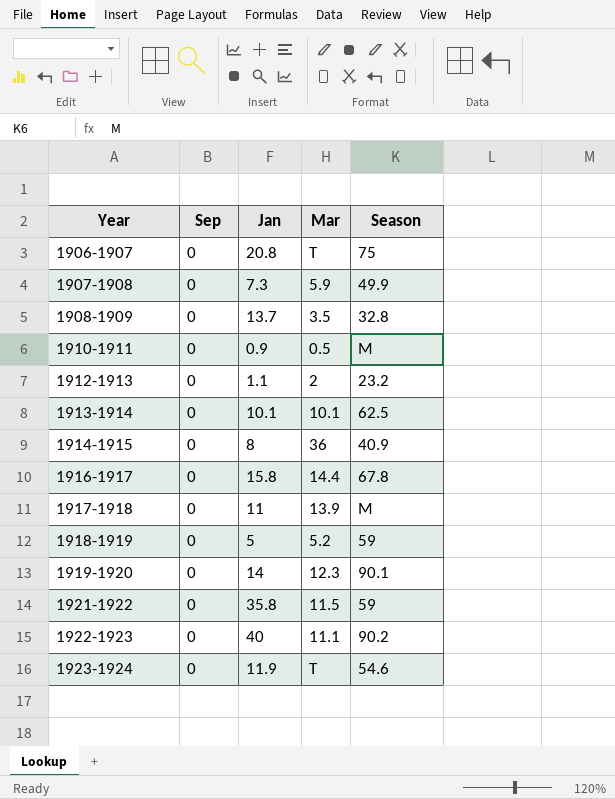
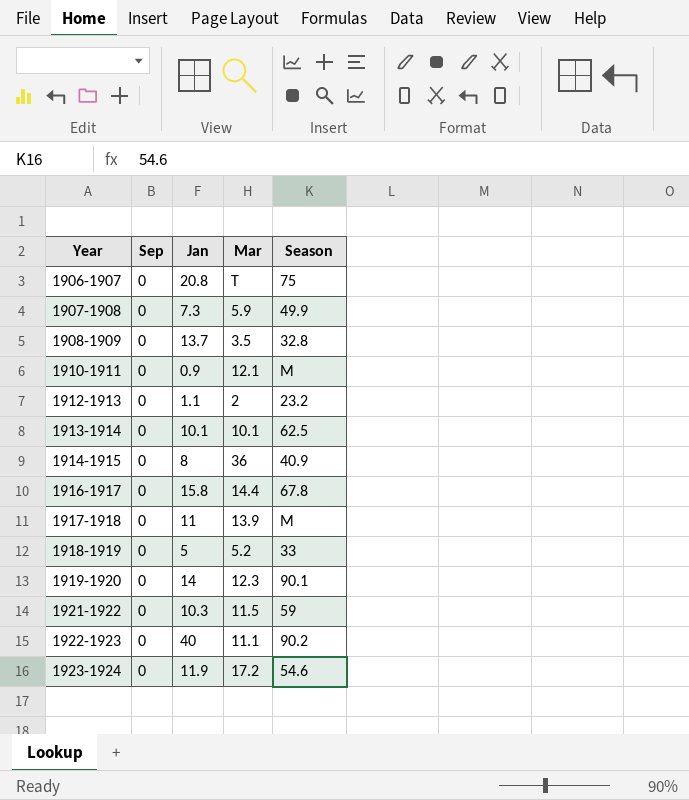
1910-1911 | Mar: 0.5 -> 12.1
1918-1919 | Season: 59 -> 33
1921-1922 | Jan: 35.8 -> 10.3
1923-1924 | Mar: T -> 17.2

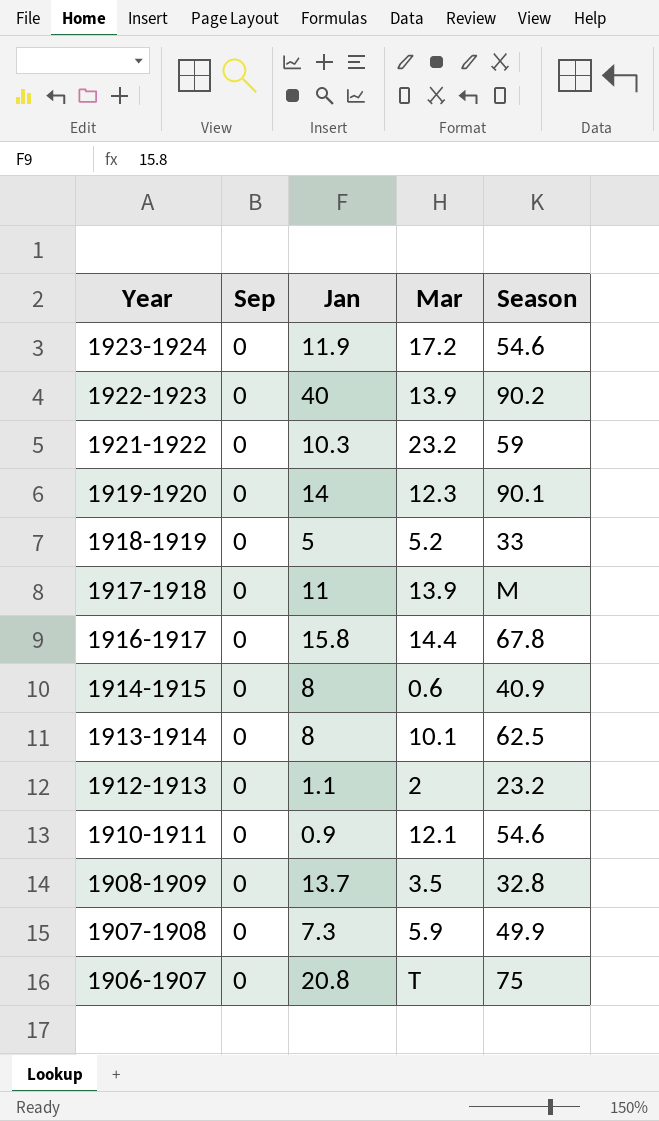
row order: Year ascending -> Year descending
1922-1923 | Mar: 11.1 -> 13.9
1921-1922 | Mar: 11.5 -> 23.2
1914-1915 | Mar: 36 -> 0.6
1913-1914 | Jan: 10.1 -> 8
1910-1911 | Season: M -> 54.6

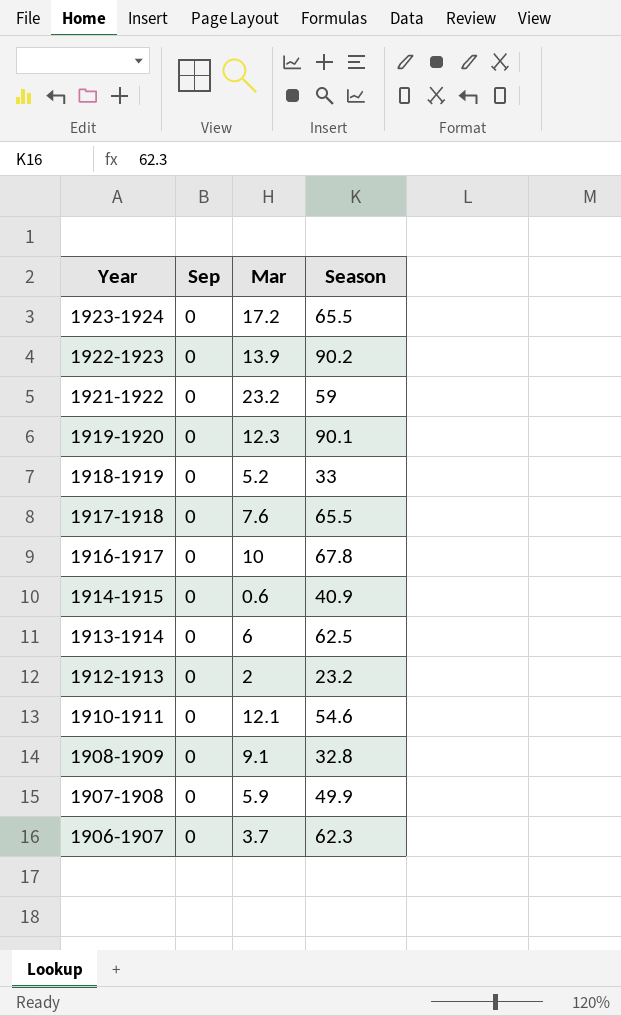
column Jan | position: 3 -> none
1923-1924 | Season: 54.6 -> 65.5
1917-1918 | Mar: 13.9 -> 7.6
1917-1918 | Season: M -> 65.5
1916-1917 | Mar: 14.4 -> 10
1913-1914 | Mar: 10.1 -> 6
1908-1909 | Mar: 3.5 -> 9.1
1906-1907 | Mar: T -> 3.7
1906-1907 | Season: 75 -> 62.3

